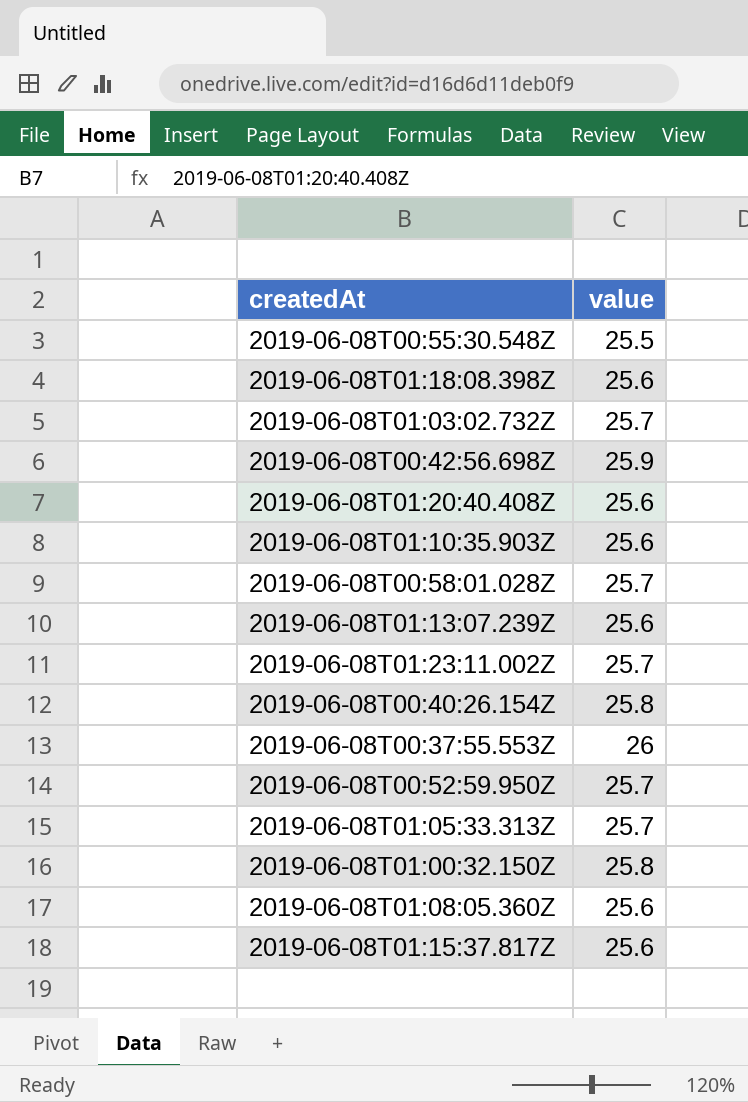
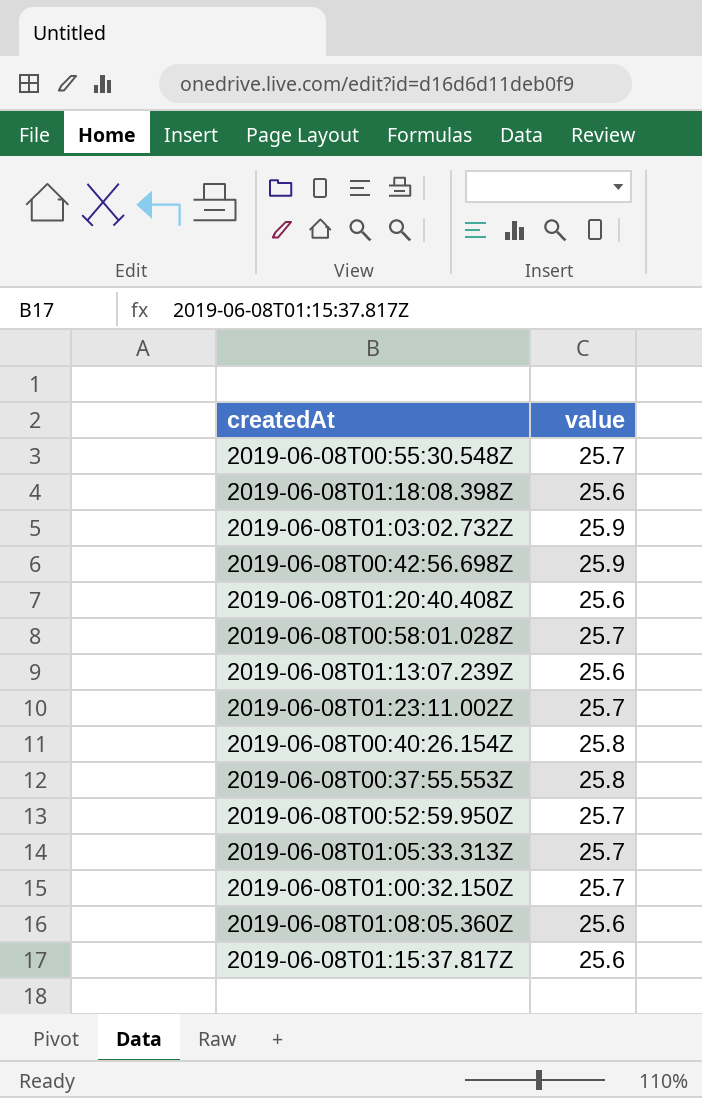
row 2019-06-08T01:10:35.903Z: 25.6 -> none
2019-06-08T00:55:30.548Z | value: 25.5 -> 25.7
2019-06-08T01:03:02.732Z | value: 25.7 -> 25.9
2019-06-08T00:37:55.553Z | value: 26 -> 25.8
2019-06-08T01:00:32.150Z | value: 25.8 -> 25.7

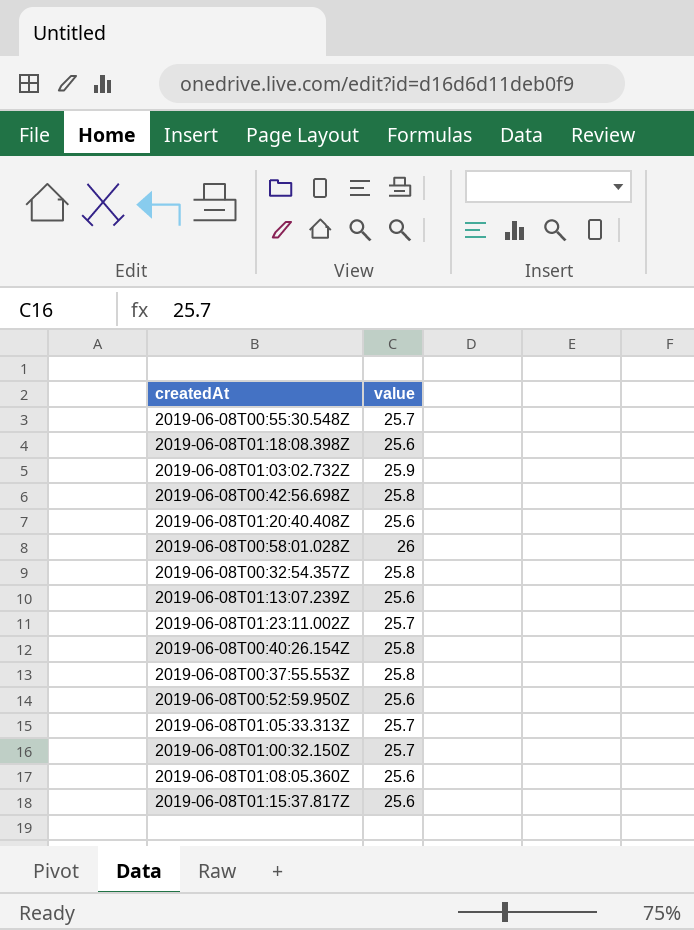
2019-06-08T00:42:56.698Z | value: 25.9 -> 25.8
2019-06-08T00:58:01.028Z | value: 25.7 -> 26
row 2019-06-08T00:32:54.357Z: none -> 25.8
2019-06-08T00:52:59.950Z | value: 25.7 -> 25.6

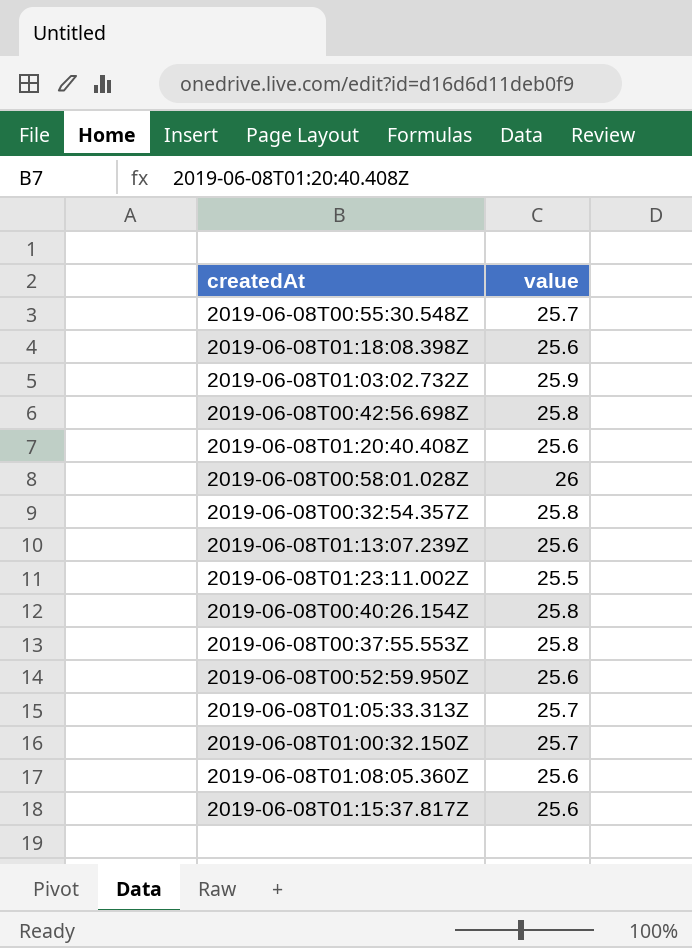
2019-06-08T01:23:11.002Z | value: 25.7 -> 25.5

